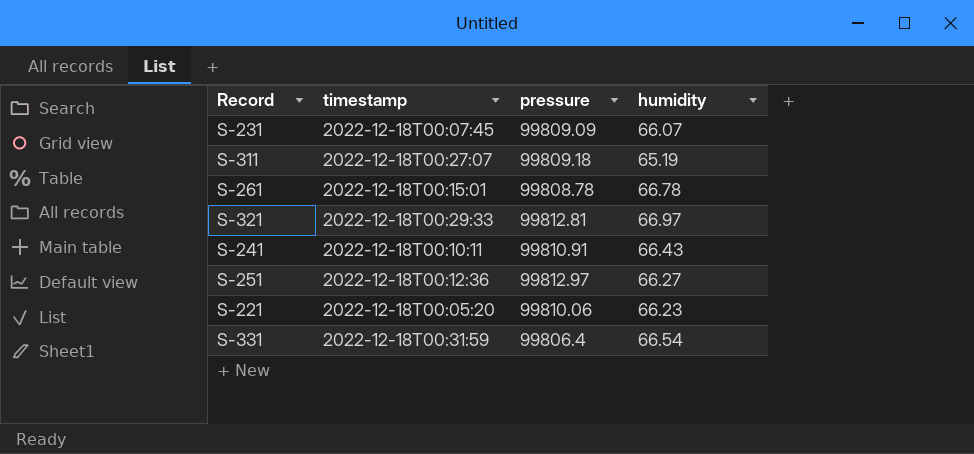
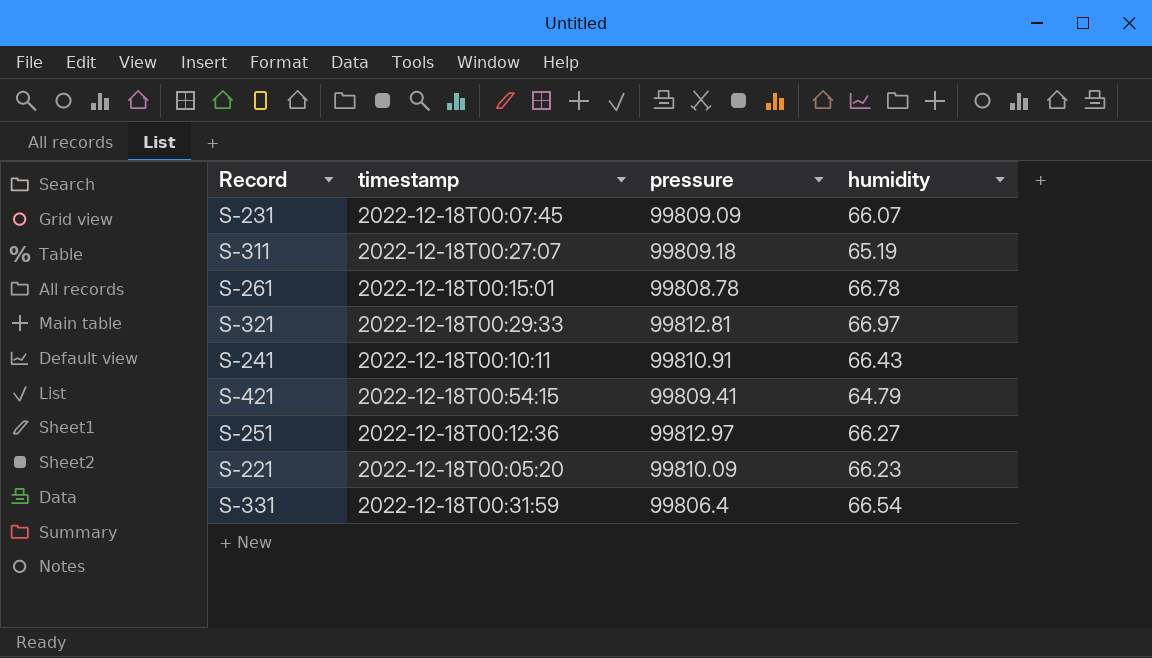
row S-421: none -> 2022-12-18T00:54:15 | 99809.41 | 64.79
S-221 | pressure: 99810.06 -> 99810.09

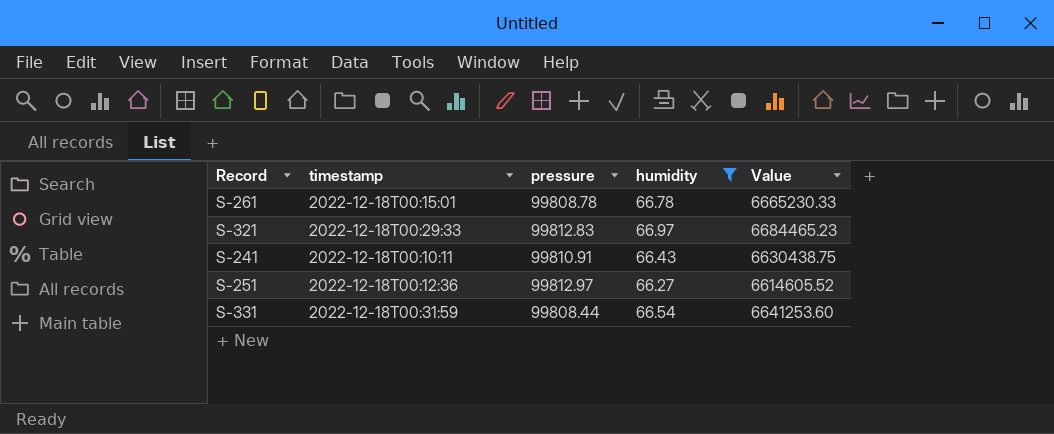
filter: none -> humidity >= 66.27
column Value | formula: none -> [pressure] * [humidity]
S-321 | pressure: 99812.81 -> 99812.83
S-331 | pressure: 99806.4 -> 99808.44

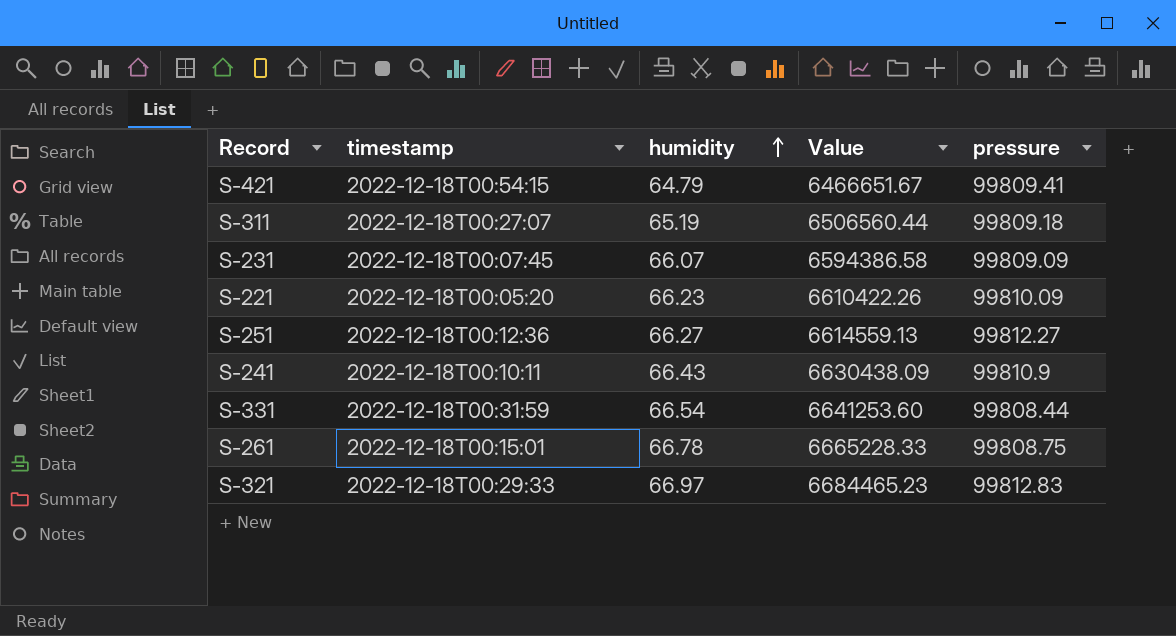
filter: humidity >= 66.27 -> none
row order: none -> humidity ascending
column pressure | position: 3 -> 5
S-251 | Value: 6614605.52 -> 6614559.13
S-251 | pressure: 99812.97 -> 99812.27
S-241 | Value: 6630438.75 -> 6630438.09
S-241 | pressure: 99810.91 -> 99810.9
S-261 | Value: 6665230.33 -> 6665228.33
S-261 | pressure: 99808.78 -> 99808.75

